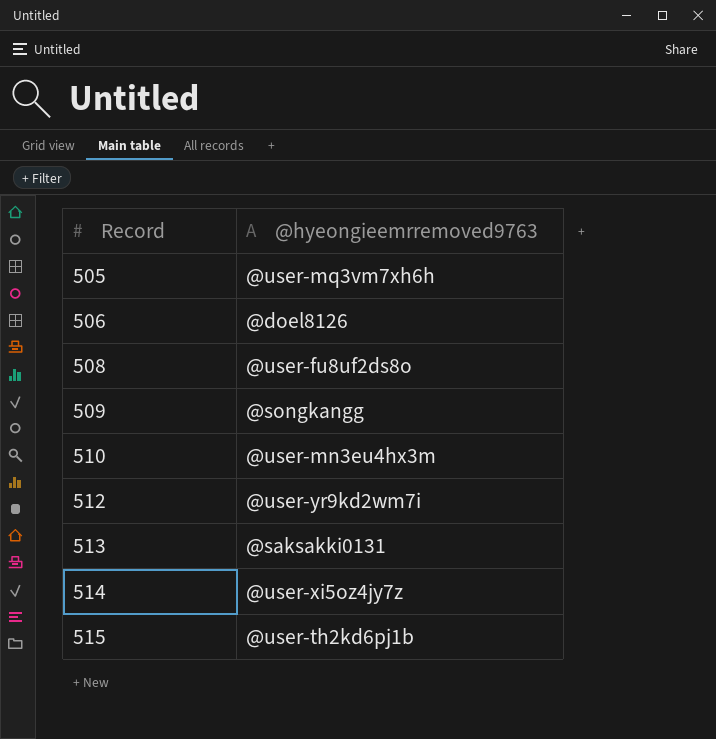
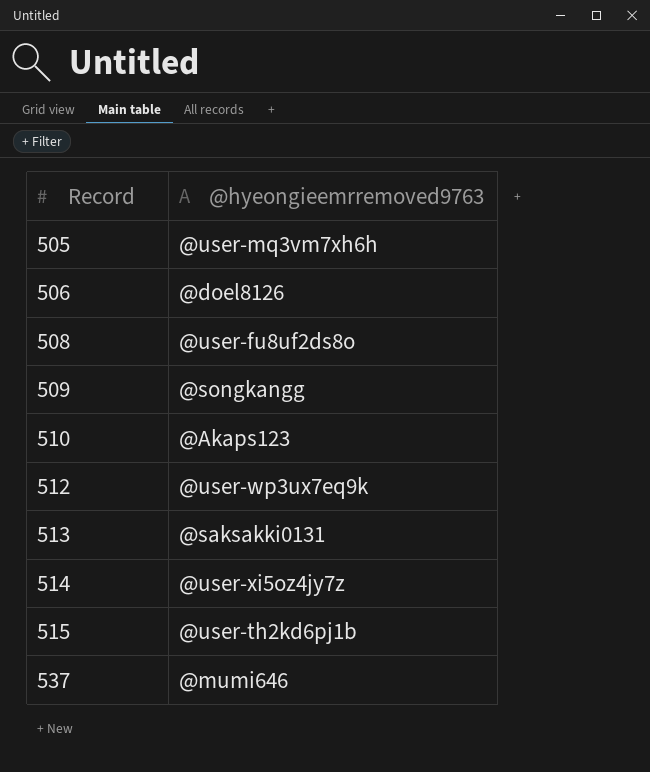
510 | @hyeongieemrremoved9763: @user-mn3eu4hx3m -> @Akaps123
512 | @hyeongieemrremoved9763: @user-yr9kd2wm7i -> @user-wp3ux7eq9k
row 537: none -> @mumi646

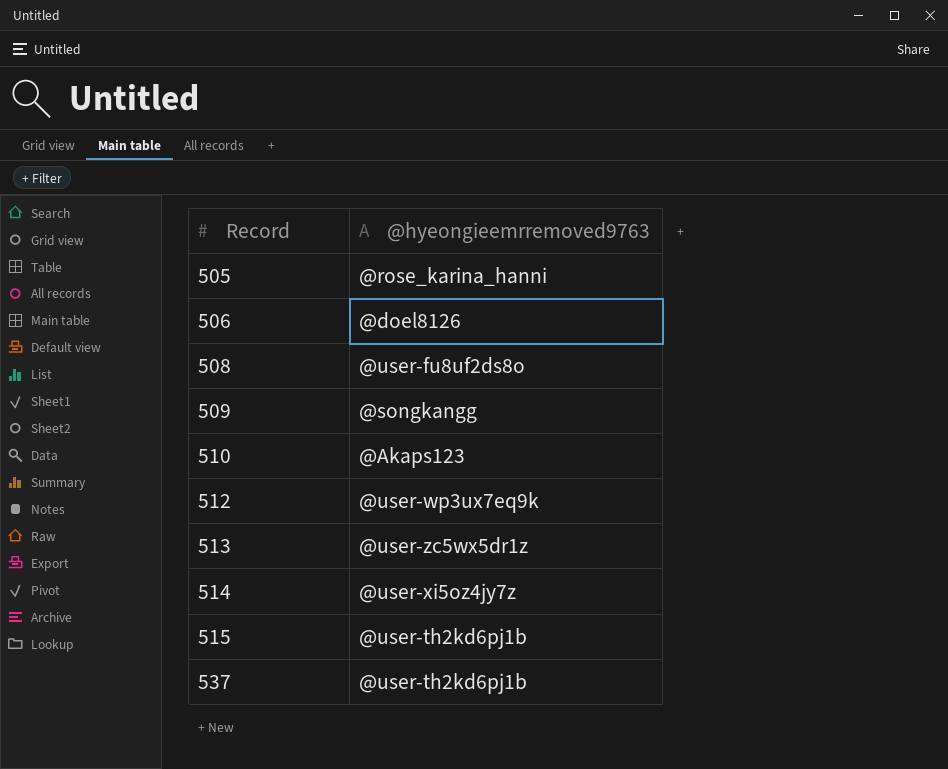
505 | @hyeongieemrremoved9763: @user-mq3vm7xh6h -> @rose_karina_hanni
513 | @hyeongieemrremoved9763: @saksakki0131 -> @user-zc5wx5dr1z
537 | @hyeongieemrremoved9763: @mumi646 -> @user-th2kd6pj1b

